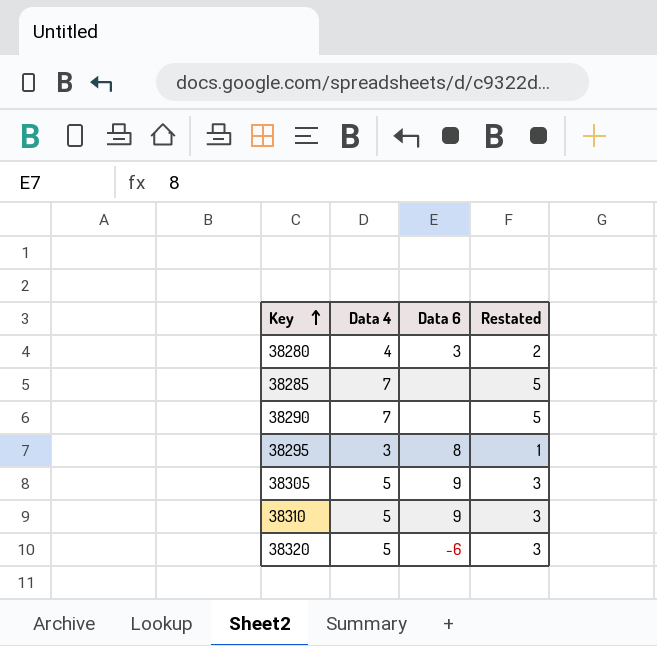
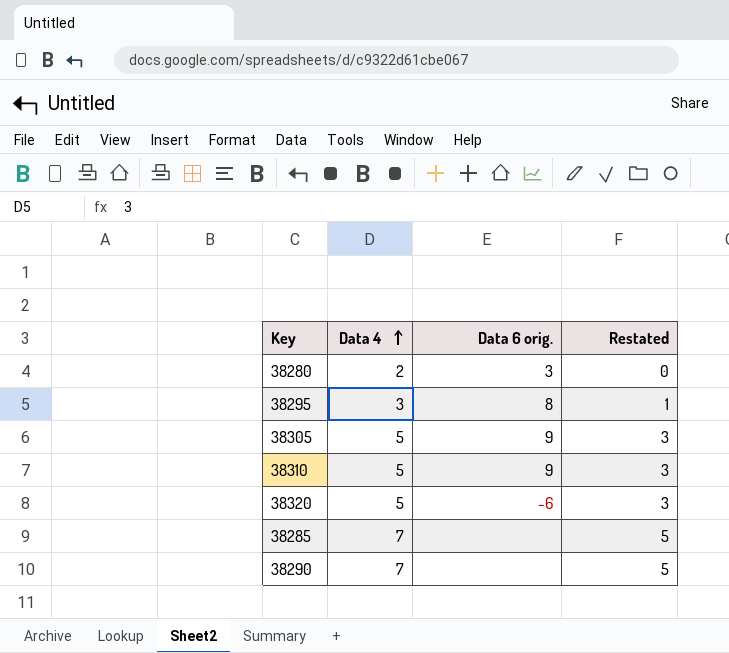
row order: Key ascending -> Data 4 ascending
column name: Data 6 -> Data 6 orig.
38280 | Data 4: 4 -> 2
38280 | Restated: 2 -> 0

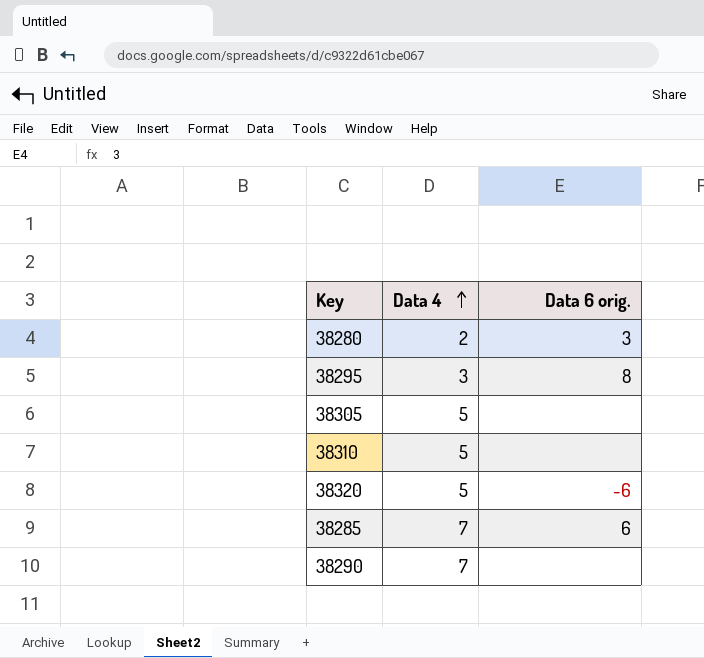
column Restated | formula: [Data 4] - 2 -> none
38305 | Data 6 orig.: 9 -> none
38310 | Data 6 orig.: 9 -> none
38285 | Data 6 orig.: none -> 6

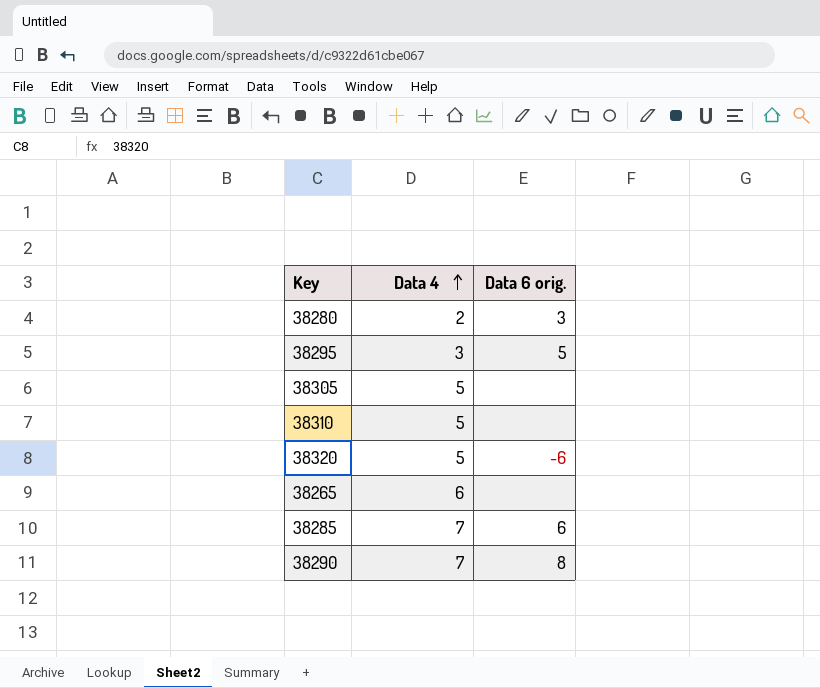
38295 | Data 6 orig.: 8 -> 5
row 38265: none -> 6 | none
38290 | Data 6 orig.: none -> 8

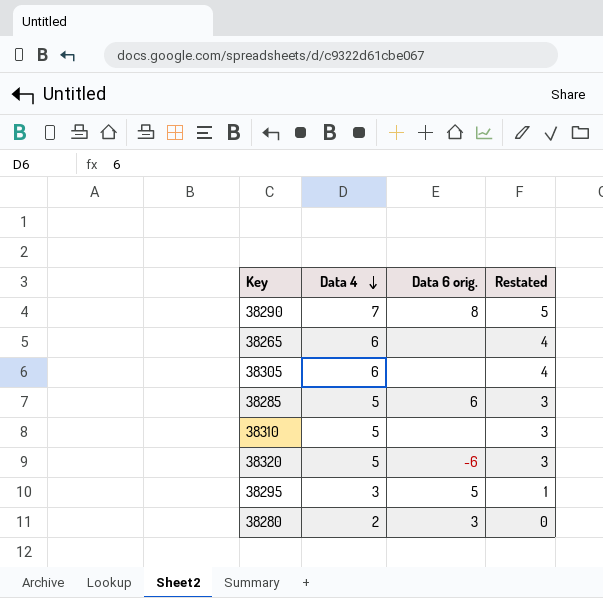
row order: Data 4 ascending -> Data 4 descending
column Restated | formula: none -> [Data 4] - 2
38305 | Data 4: 5 -> 6
38285 | Data 4: 7 -> 5

